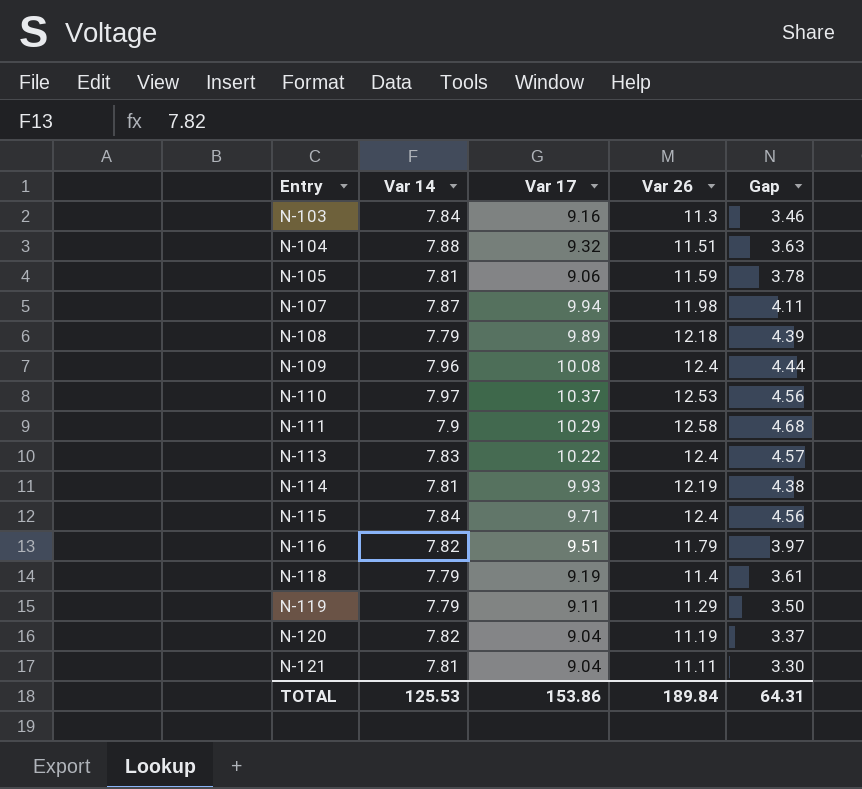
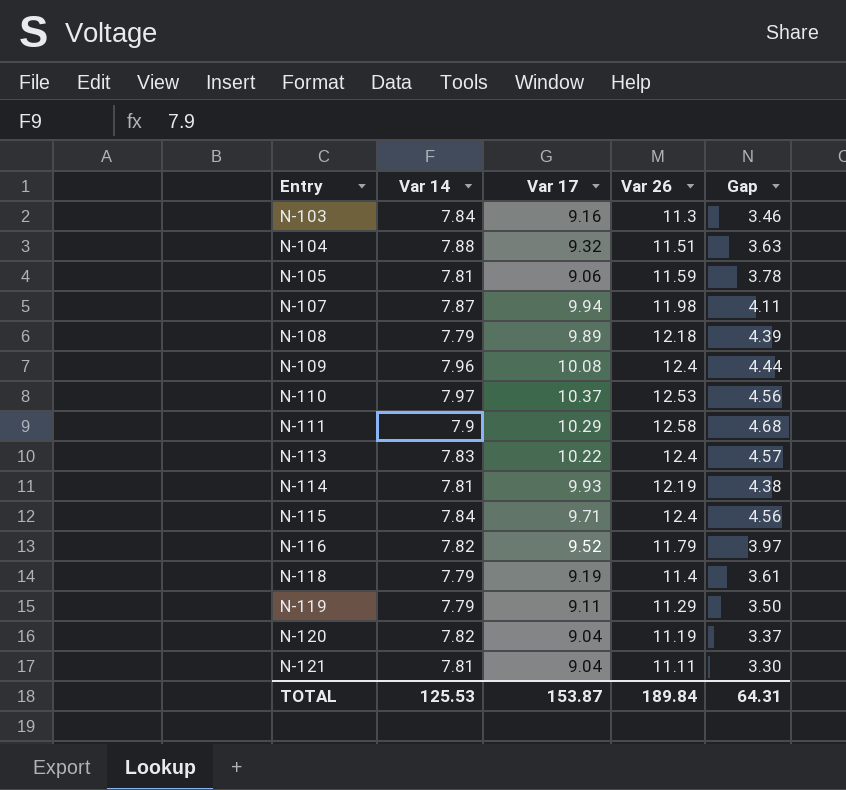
N-116 | Var 17: 9.51 -> 9.52
TOTAL | Var 17: 153.86 -> 153.87

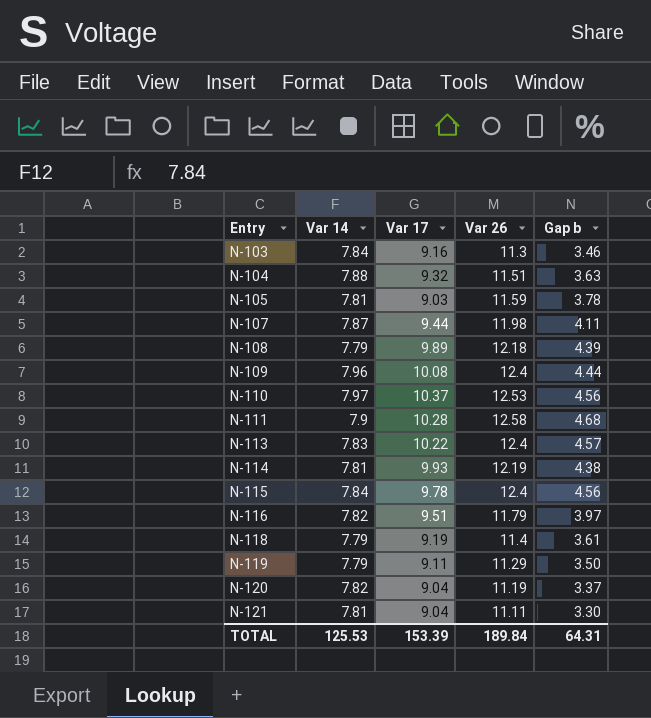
column name: Gap -> Gap b
N-105 | Var 17: 9.06 -> 9.03
N-107 | Var 17: 9.94 -> 9.44
N-111 | Var 17: 10.29 -> 10.28
N-115 | Var 17: 9.71 -> 9.78
N-116 | Var 17: 9.52 -> 9.51
TOTAL | Var 17: 153.87 -> 153.39

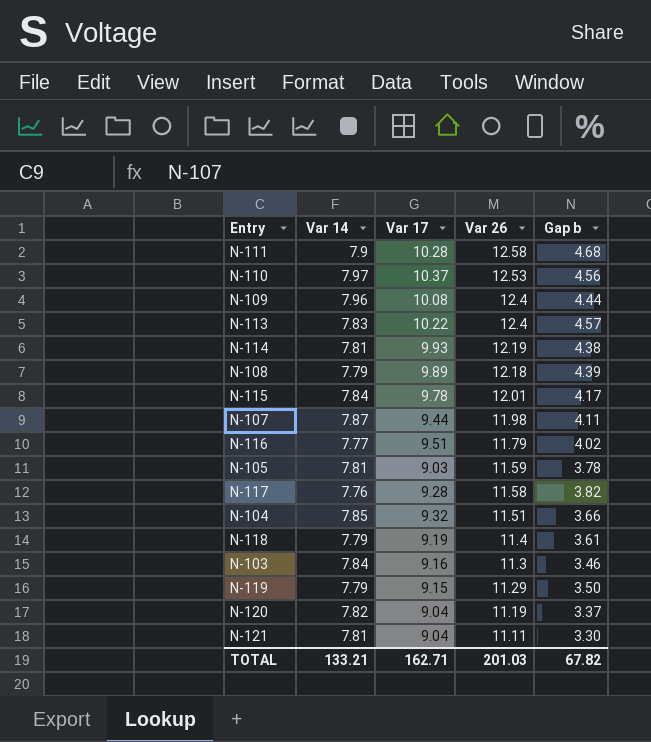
row order: Entry ascending -> Var 26 descending
N-115 | Var 26: 12.4 -> 12.01
N-115 | Gap b: 4.56 -> 4.17
N-116 | Var 14: 7.82 -> 7.77
N-116 | Gap b: 3.97 -> 4.02
row N-117: none -> 7.76 | 9.28 | 11.58 | 3.82
N-104 | Var 14: 7.88 -> 7.85
N-104 | Gap b: 3.63 -> 3.66
N-119 | Var 17: 9.11 -> 9.15
TOTAL | Var 14: 125.53 -> 133.21
TOTAL | Var 17: 153.39 -> 162.71
TOTAL | Var 26: 189.84 -> 201.03
TOTAL | Gap b: 64.31 -> 67.82

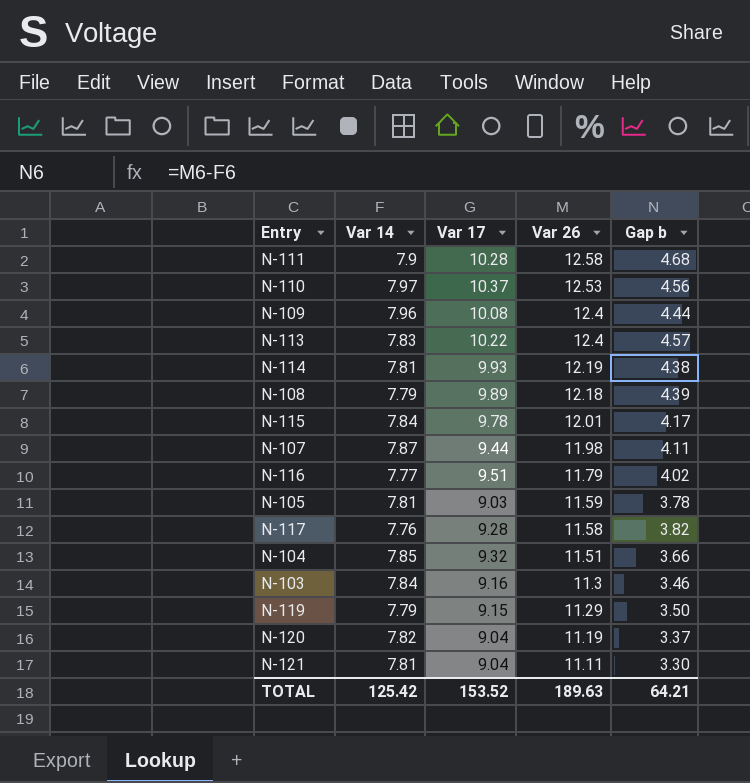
row N-118: 7.79 | 9.19 | 11.4 | 3.61 -> none
TOTAL | Var 14: 133.21 -> 125.42
TOTAL | Var 17: 162.71 -> 153.52
TOTAL | Var 26: 201.03 -> 189.63
TOTAL | Gap b: 67.82 -> 64.21

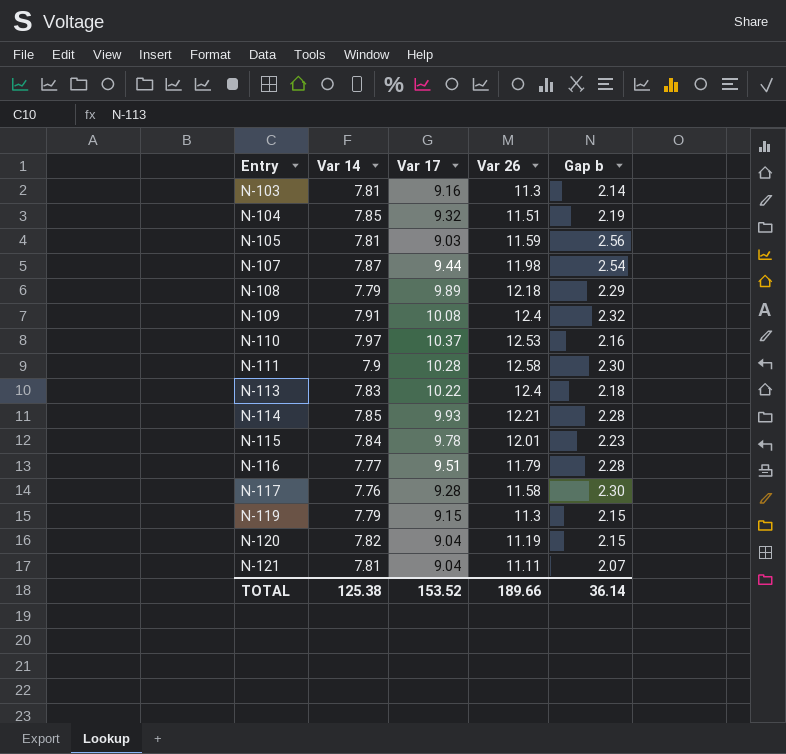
row order: Var 26 descending -> Entry ascending
column Gap b | formula: [Var 26] - [Var 14] -> [Var 26] - [Var 17]
N-103 | Var 14: 7.84 -> 7.81
N-109 | Var 14: 7.96 -> 7.91
N-114 | Var 14: 7.81 -> 7.85
N-114 | Var 26: 12.19 -> 12.21
N-119 | Var 26: 11.29 -> 11.3
TOTAL | Var 14: 125.42 -> 125.38
TOTAL | Var 26: 189.63 -> 189.66
TOTAL | Gap b: 64.21 -> 36.14

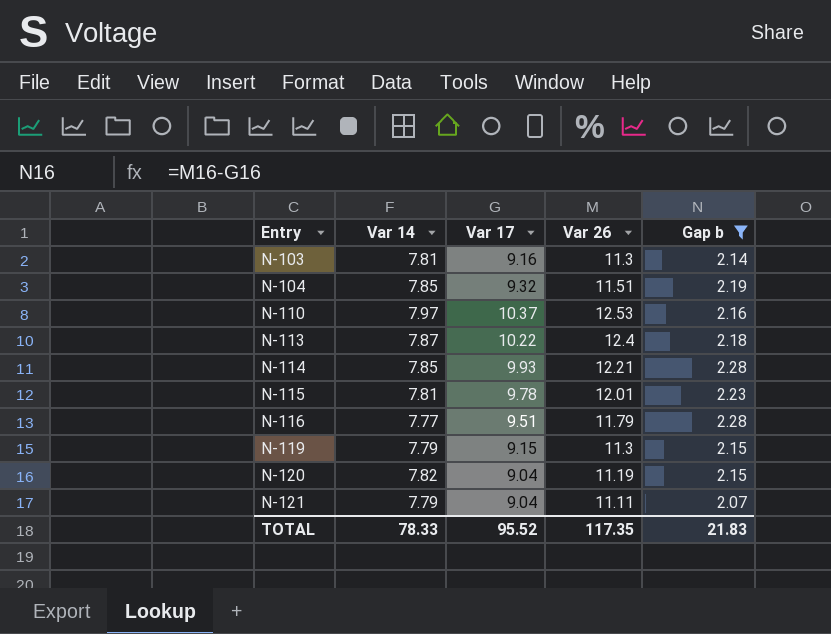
filter: none -> Gap b <= 2.28
N-113 | Var 14: 7.83 -> 7.87
N-115 | Var 14: 7.84 -> 7.81
N-121 | Var 14: 7.81 -> 7.79
TOTAL | Var 14: 125.38 -> 78.33
TOTAL | Var 17: 153.52 -> 95.52
TOTAL | Var 26: 189.66 -> 117.35
TOTAL | Gap b: 36.14 -> 21.83

